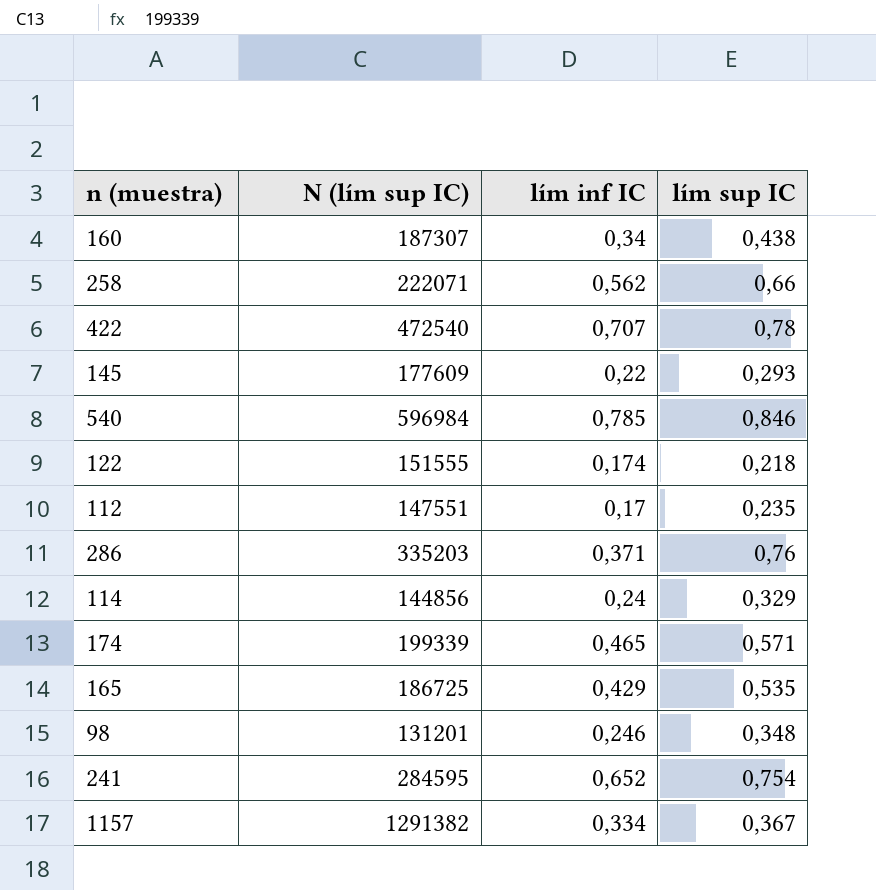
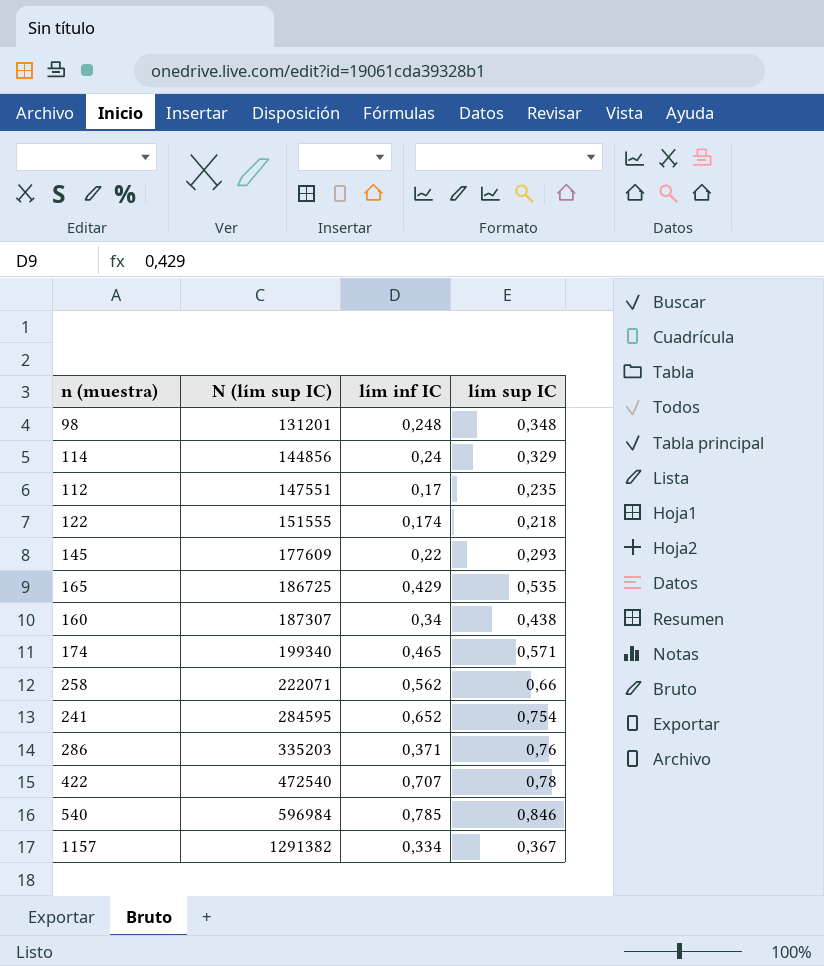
row order: none -> N (lím sup IC) ascending
98 | lím inf IC: 0,246 -> 0,248
174 | N (lím sup IC): 199339 -> 199340

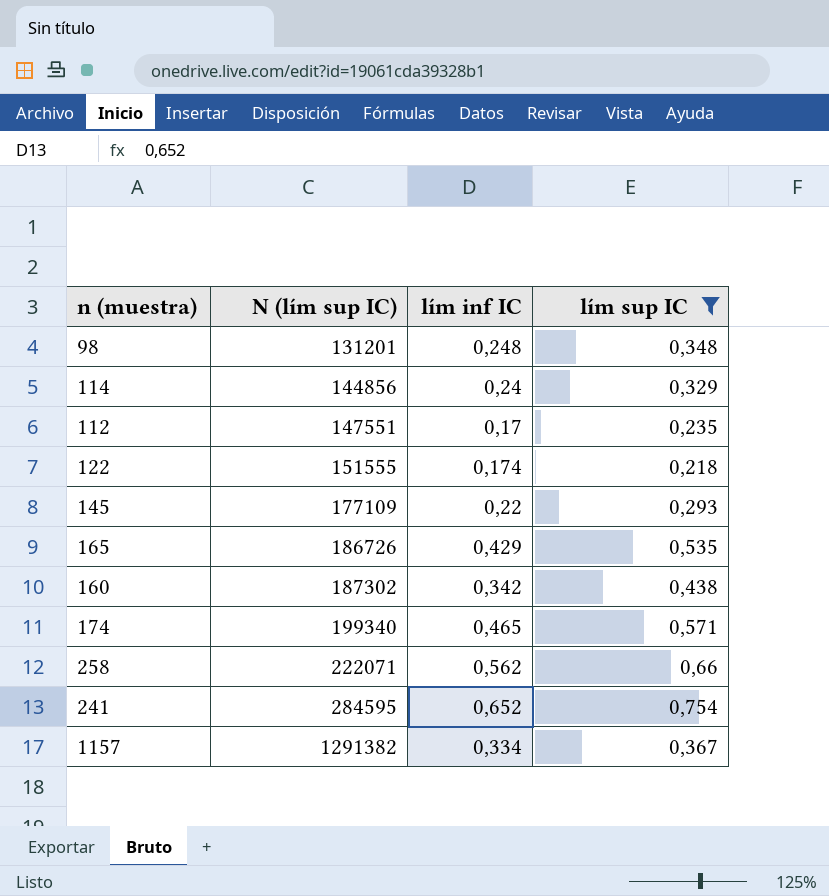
filter: none -> lím sup IC <= 0,754
145 | N (lím sup IC): 177609 -> 177109
165 | N (lím sup IC): 186725 -> 186726
160 | N (lím sup IC): 187307 -> 187302
160 | lím inf IC: 0,34 -> 0,342

